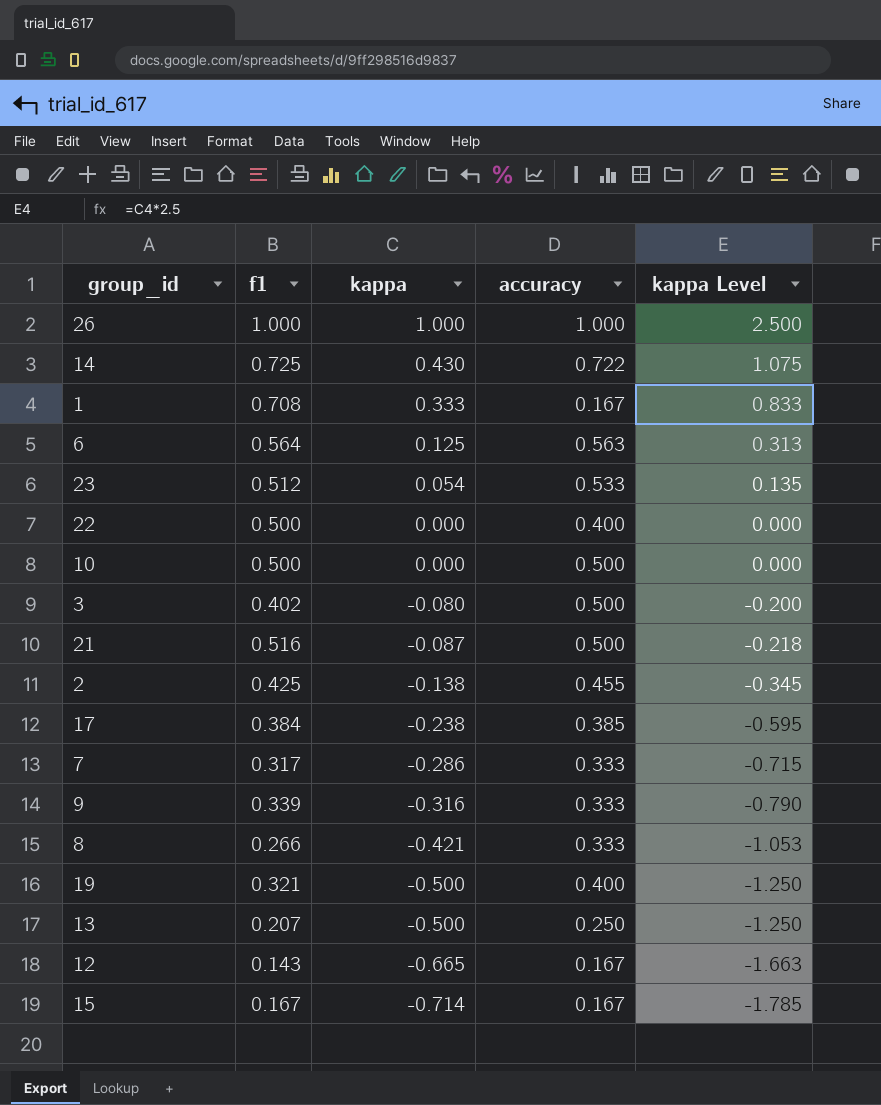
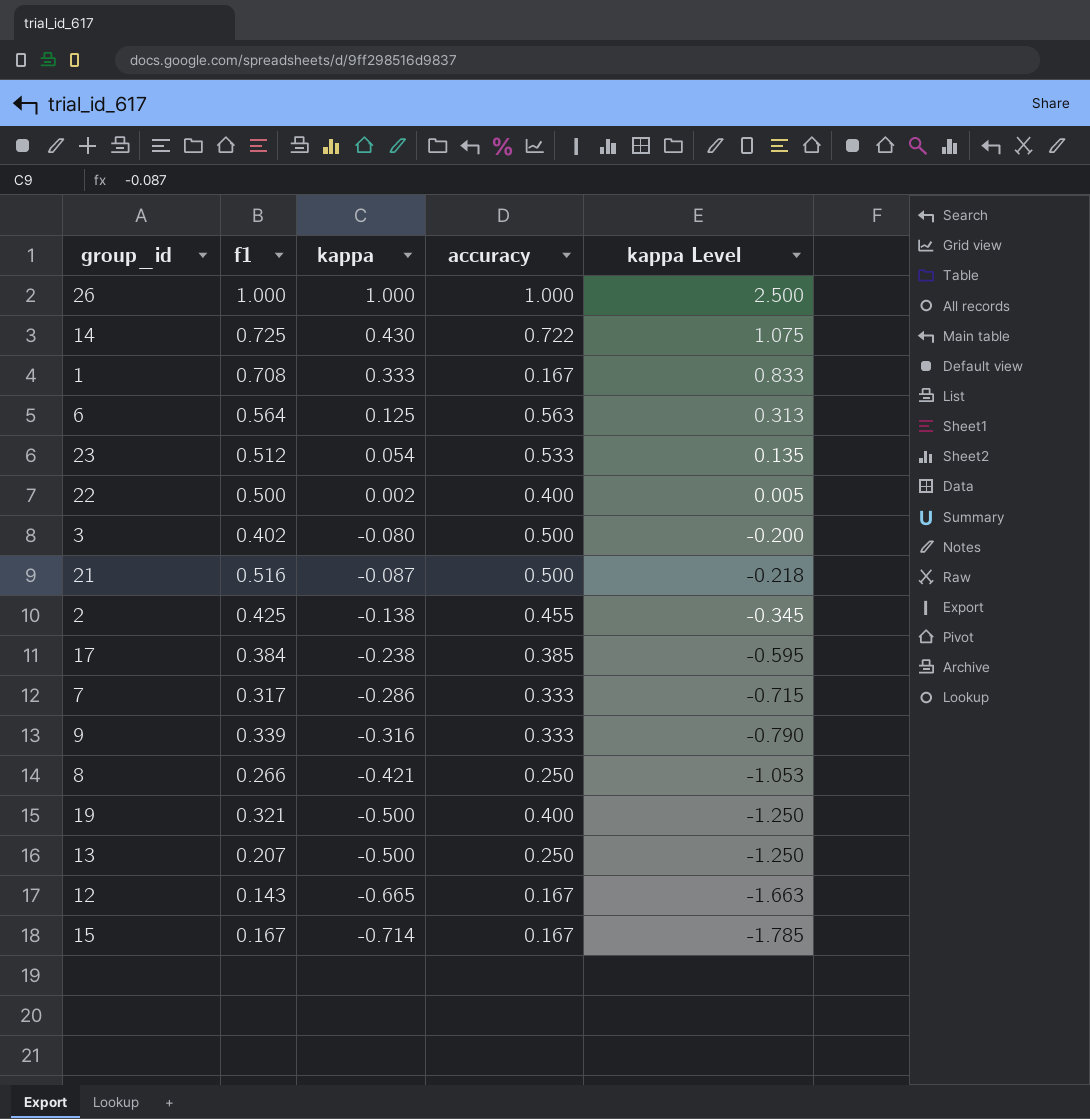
row 10: 0.500 | 0.000 | 0.500 | 0.000 -> none
22 | kappa: 0.000 -> 0.002
22 | kappa Level: 0.000 -> 0.005
8 | accuracy: 0.333 -> 0.250

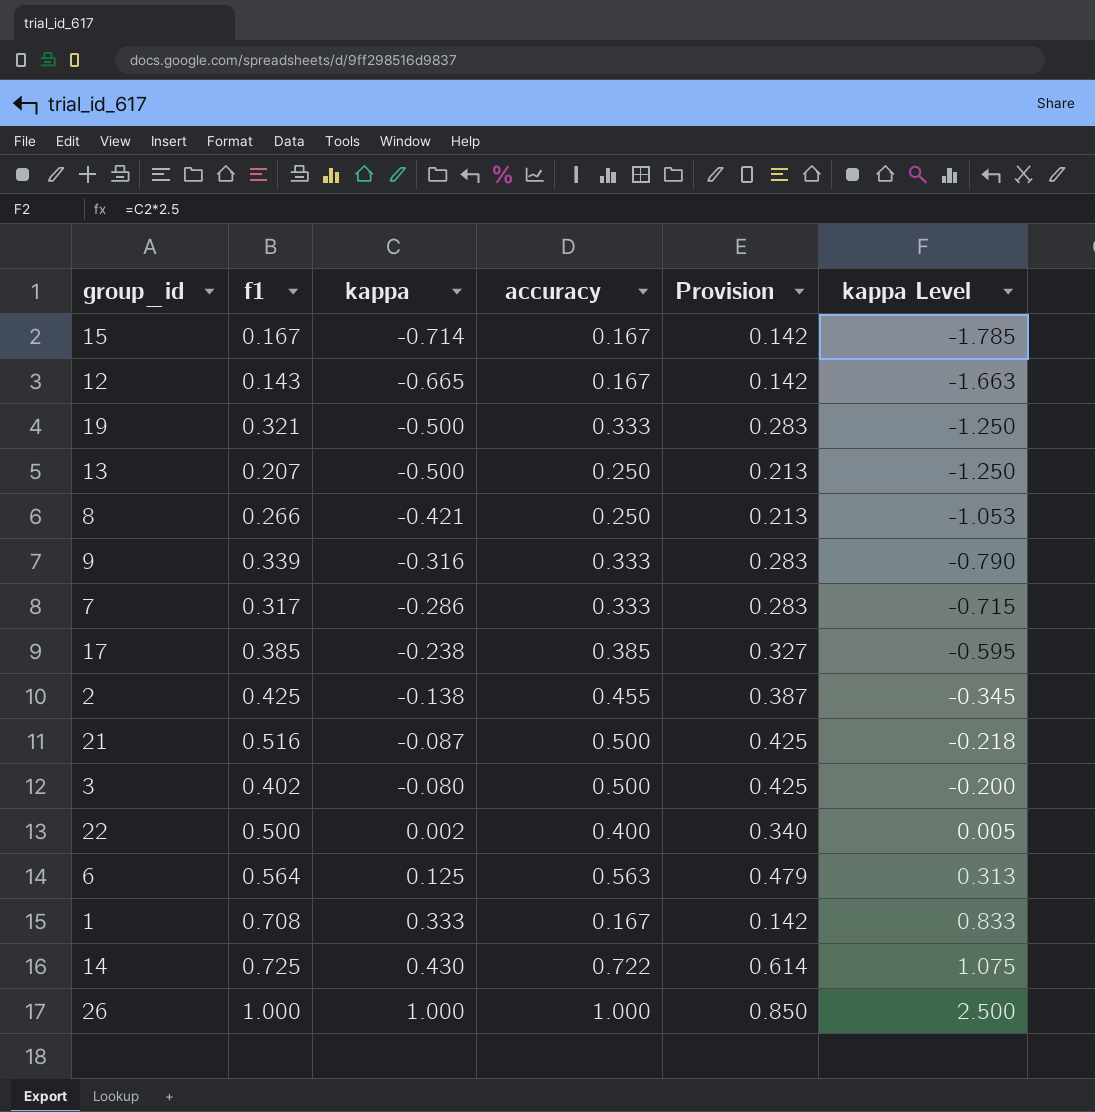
row order: kappa descending -> kappa ascending
column Provision | formula: none -> [accuracy] * 0.85
row 23: 0.512 | 0.054 | 0.533 | 0.135 -> none
19 | accuracy: 0.400 -> 0.333
17 | f1: 0.384 -> 0.385

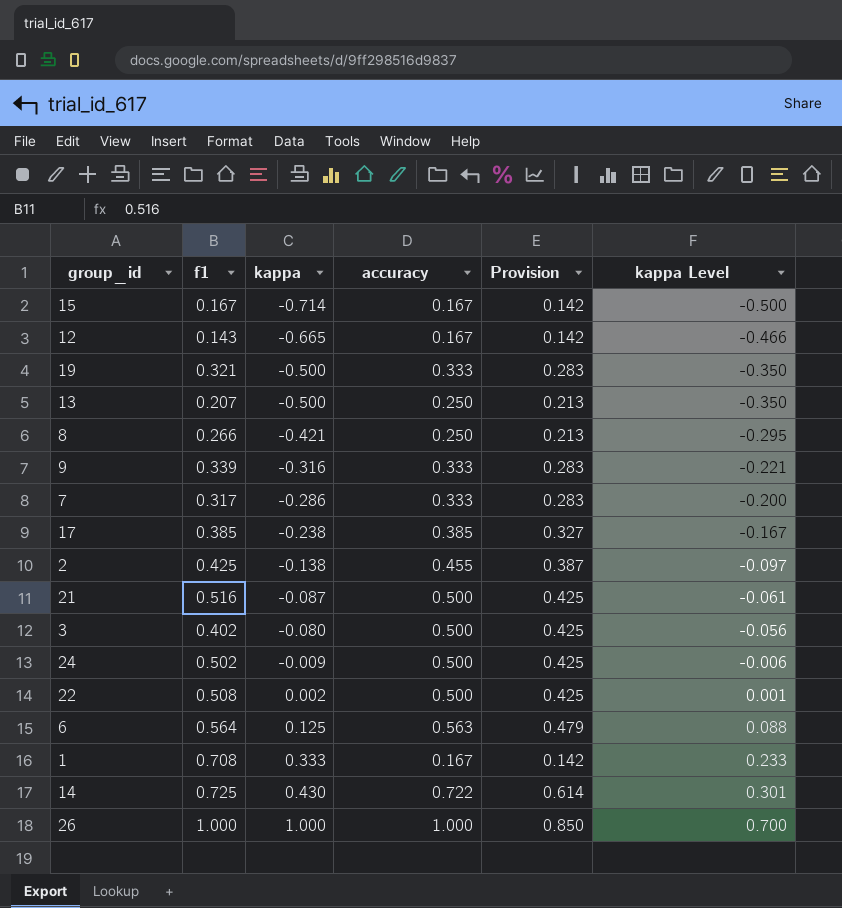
column kappa Level | formula: [kappa] * 2.5 -> [kappa] * 0.7
row 24: none -> 0.502 | -0.009 | 0.500 | 0.425 | -0.006
22 | f1: 0.500 -> 0.508
22 | accuracy: 0.400 -> 0.500
22 | Provision: 0.340 -> 0.425

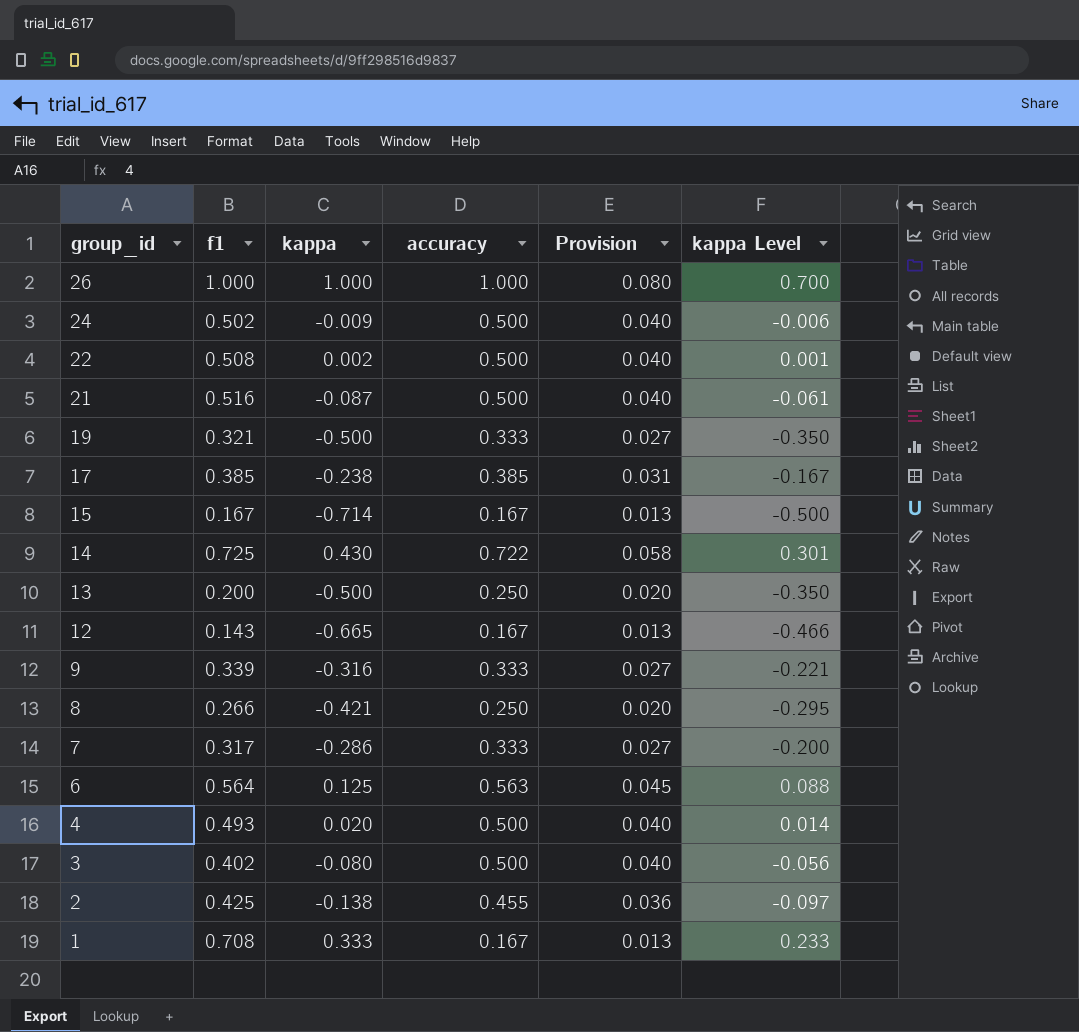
row order: kappa ascending -> group_id descending
column Provision | formula: [accuracy] * 0.85 -> [accuracy] * 0.08
13 | f1: 0.207 -> 0.200
row 4: none -> 0.493 | 0.020 | 0.500 | 0.040 | 0.014

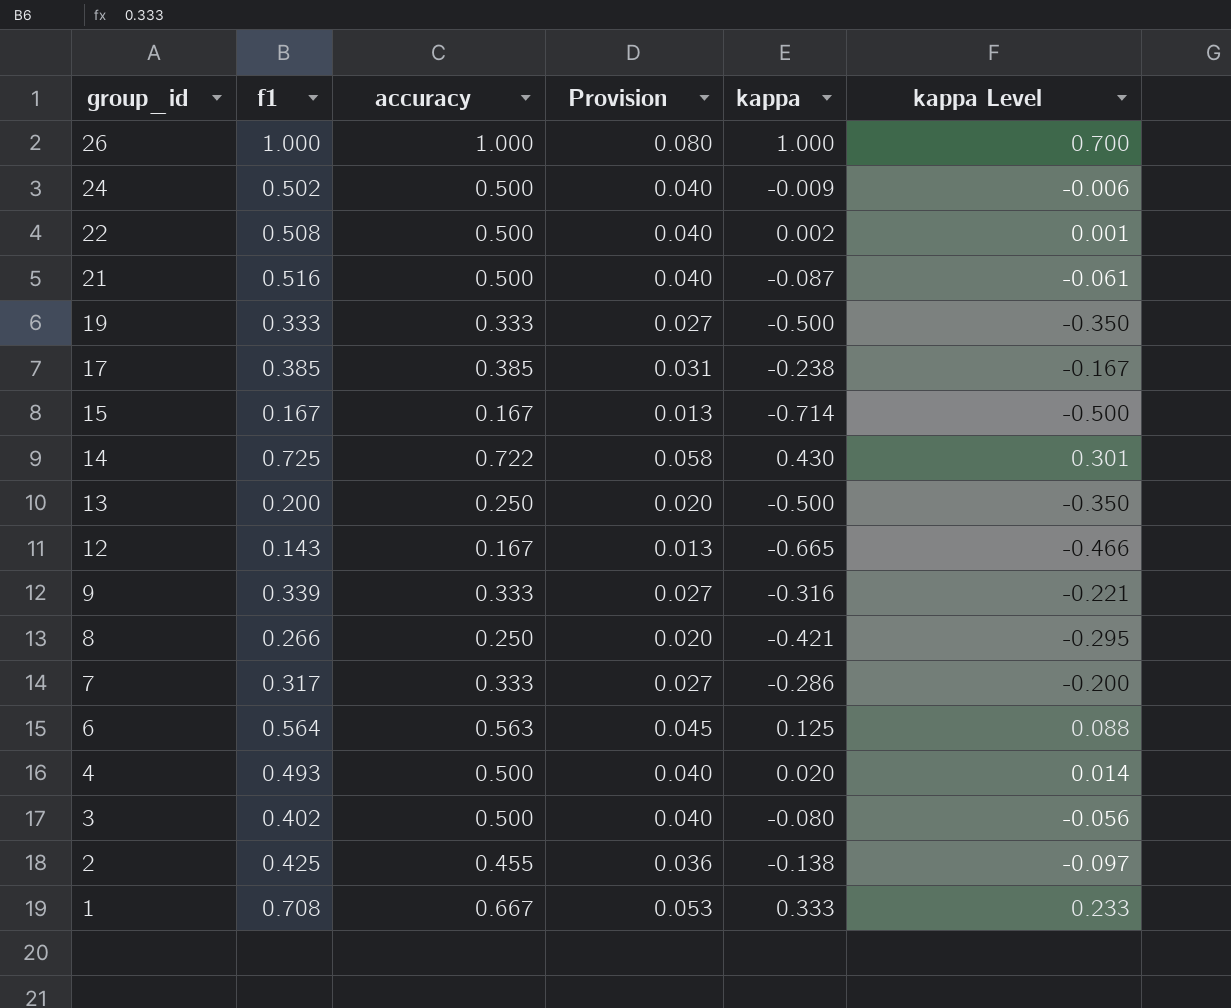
column kappa | position: 3 -> 5
19 | f1: 0.321 -> 0.333
1 | accuracy: 0.167 -> 0.667
1 | Provision: 0.013 -> 0.053

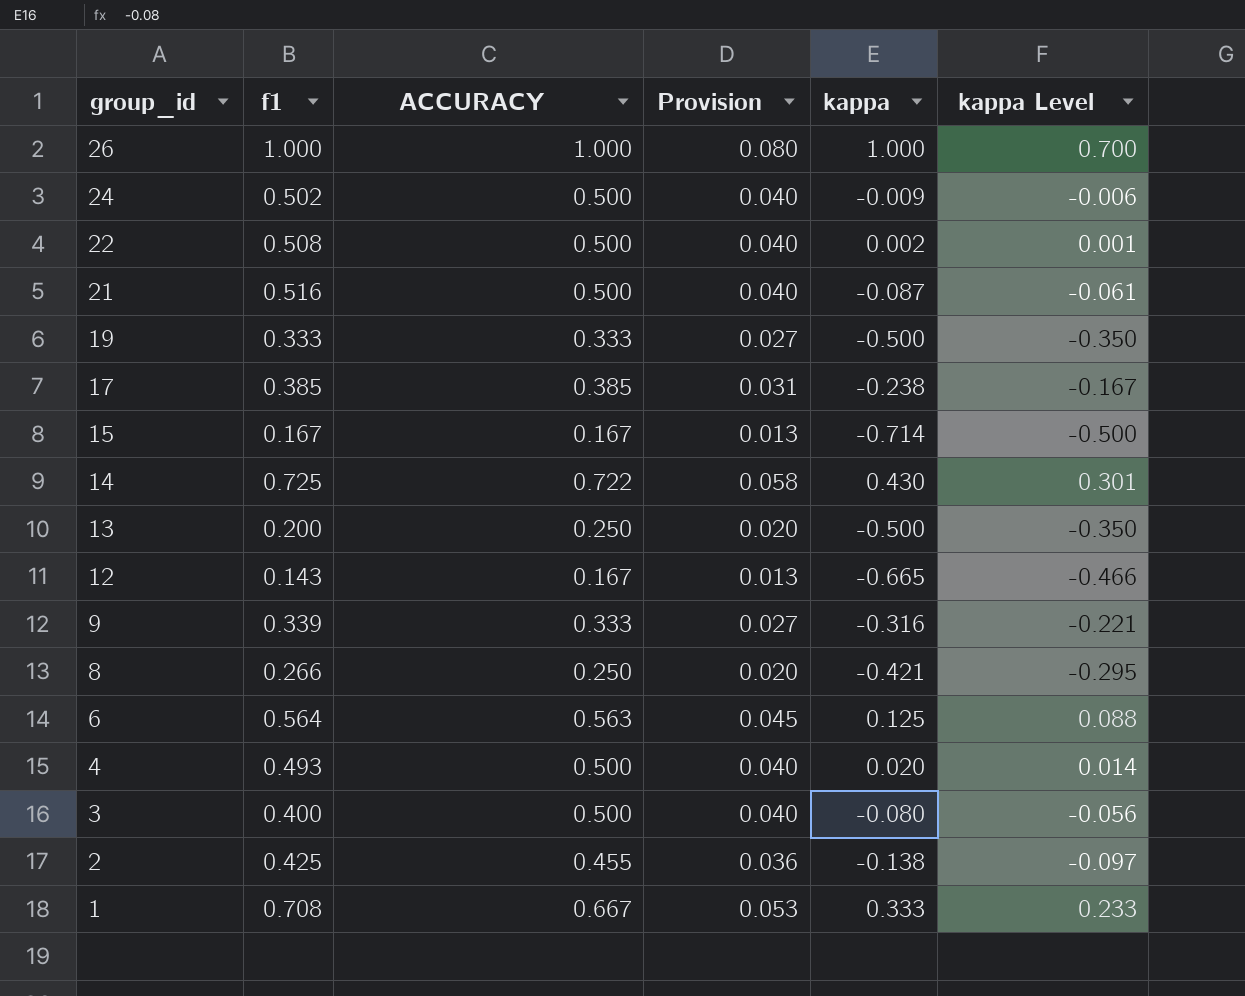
column name: accuracy -> ACCURACY
row 7: 0.317 | 0.333 | 0.027 | -0.286 | -0.200 -> none
3 | f1: 0.402 -> 0.400

